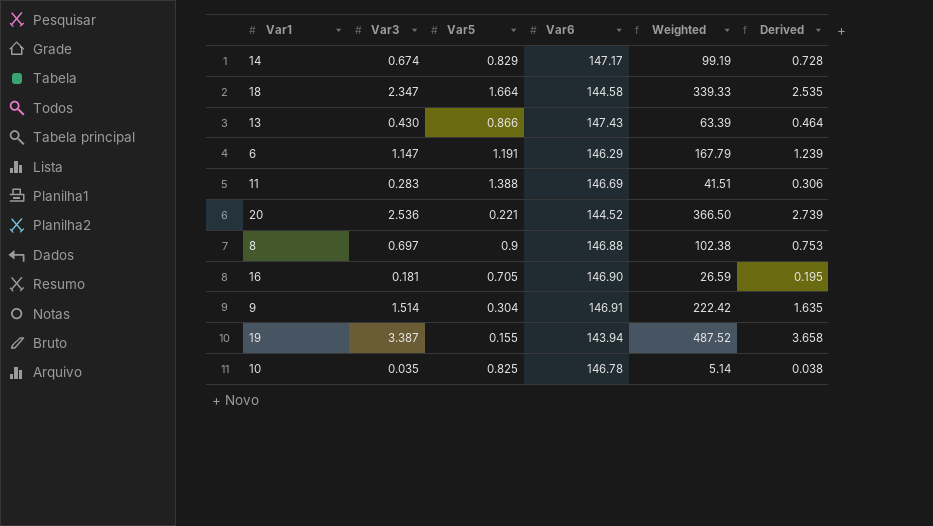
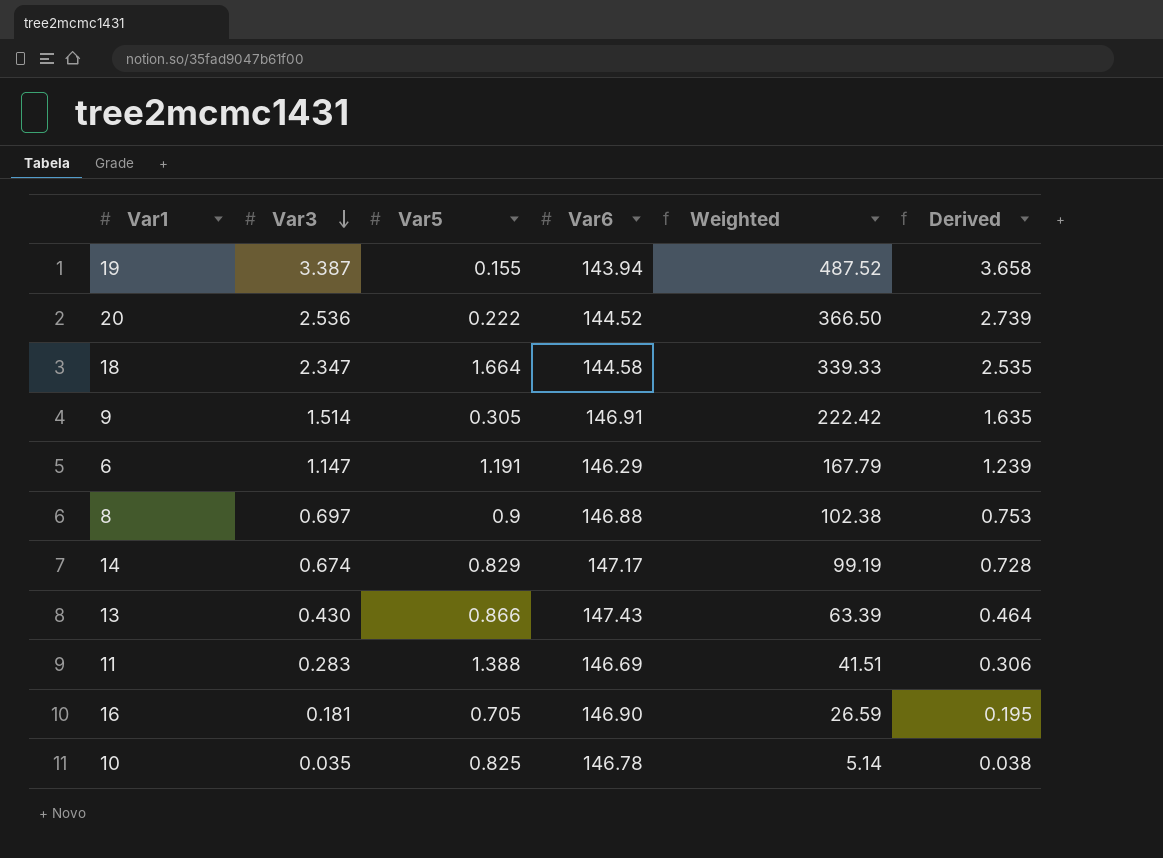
row order: none -> Var3 descending
20 | Var5: 0.221 -> 0.222
9 | Var5: 0.304 -> 0.305

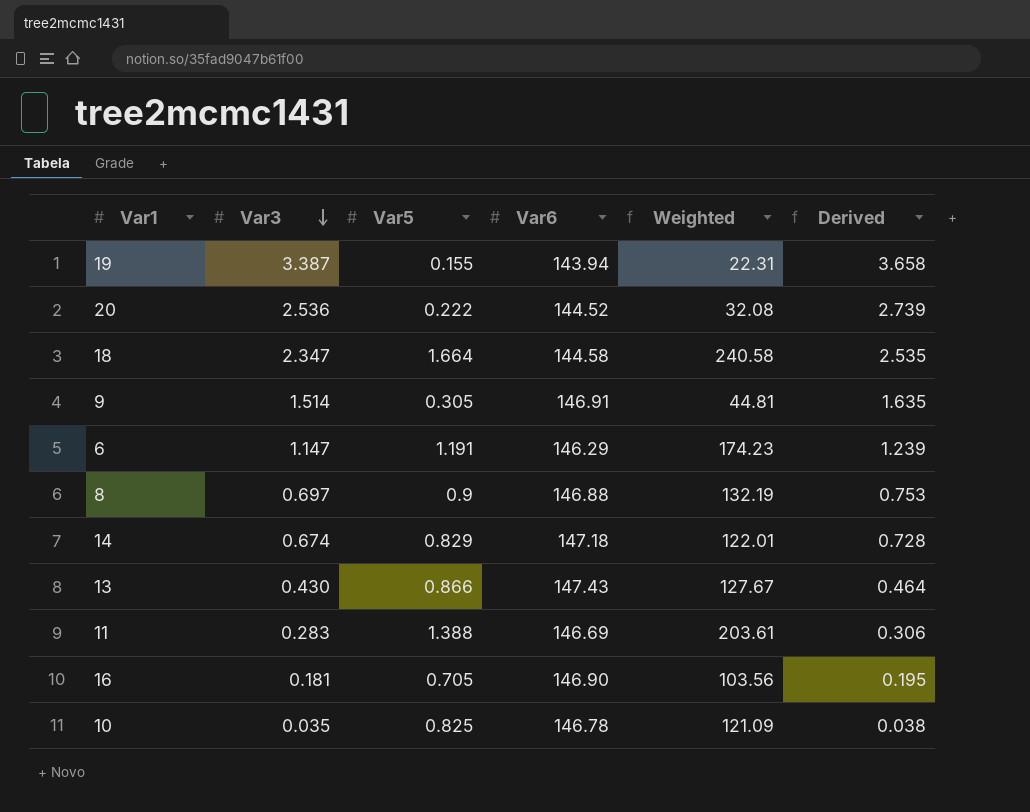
column Weighted | formula: [Var3] * [Var6] -> [Var5] * [Var6]
14 | Var6: 147.17 -> 147.18

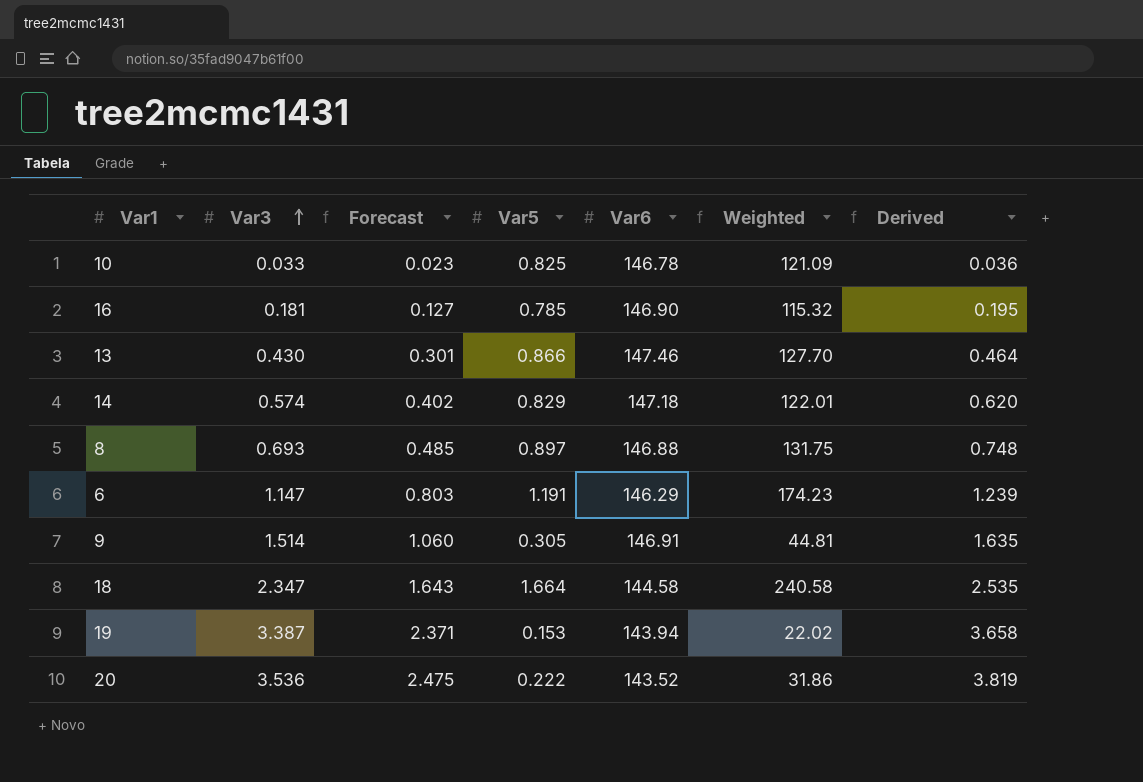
row order: Var3 descending -> Var3 ascending
column Forecast | formula: none -> [Var3] * 0.7
row 11: 0.283 | 1.388 | 146.69 | 203.61 | 0.306 -> none
10 | Var3: 0.035 -> 0.033
10 | Derived: 0.038 -> 0.036
16 | Var5: 0.705 -> 0.785
16 | Weighted: 103.56 -> 115.32
13 | Var6: 147.43 -> 147.46
13 | Weighted: 127.67 -> 127.70
14 | Var3: 0.674 -> 0.574
14 | Derived: 0.728 -> 0.620
8 | Var3: 0.697 -> 0.693
8 | Var5: 0.9 -> 0.897
8 | Weighted: 132.19 -> 131.75
8 | Derived: 0.753 -> 0.748
19 | Var5: 0.155 -> 0.153
19 | Weighted: 22.31 -> 22.02
20 | Var3: 2.536 -> 3.536
20 | Var6: 144.52 -> 143.52
20 | Weighted: 32.08 -> 31.86
20 | Derived: 2.739 -> 3.819

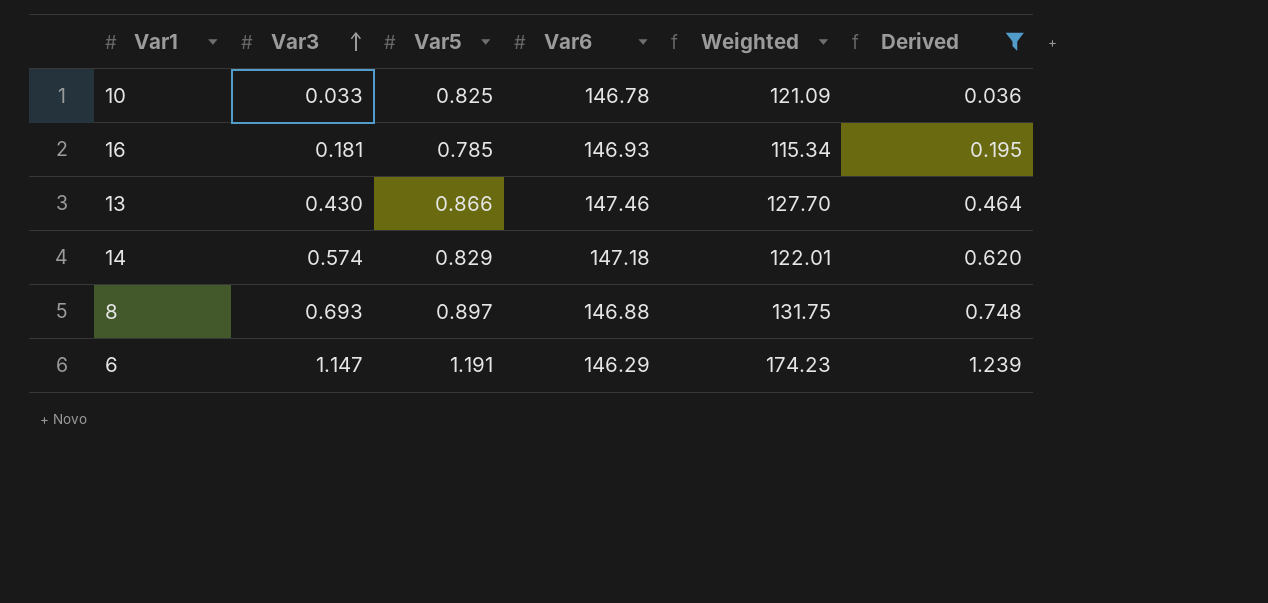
filter: none -> Derived <= 1.239
column Forecast | formula: [Var3] * 0.7 -> none
16 | Var6: 146.90 -> 146.93
16 | Weighted: 115.32 -> 115.34

